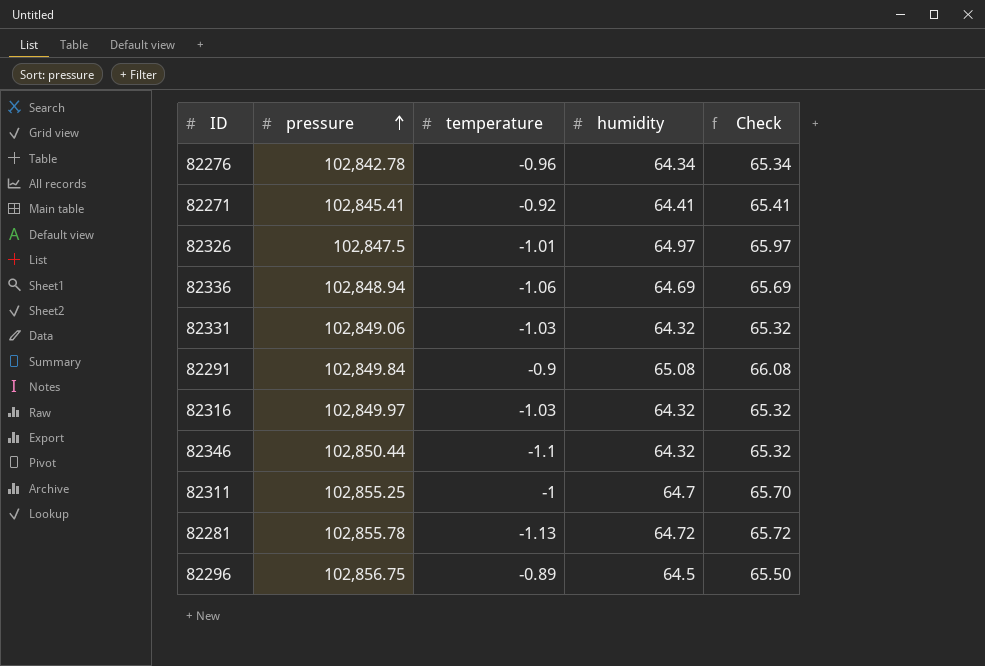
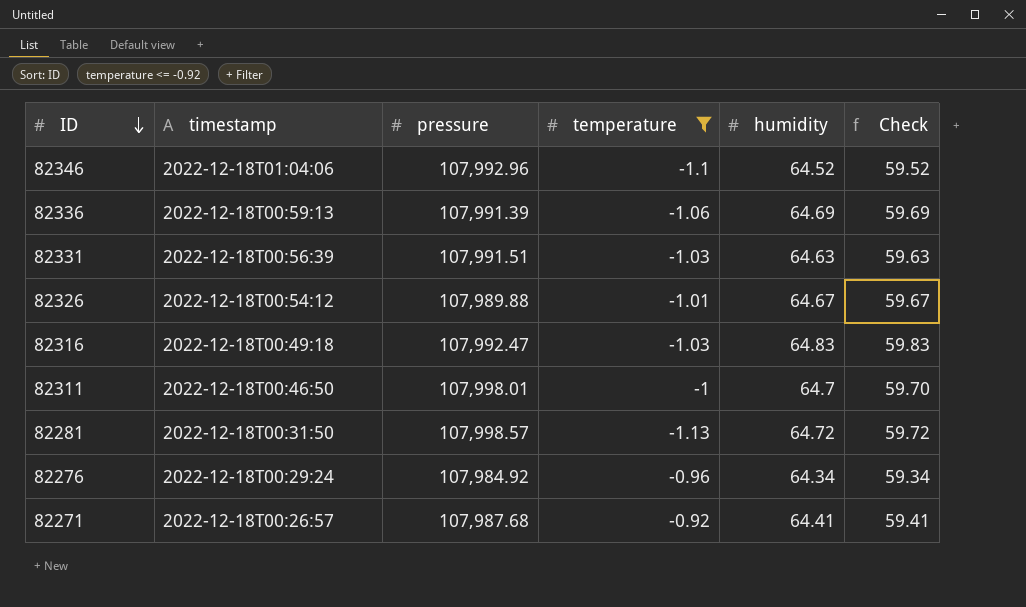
filter: none -> temperature <= -0.92
row order: pressure ascending -> ID descending
column timestamp | position: none -> 2
column Check | formula: [humidity] + 1 -> [humidity] - 5
82346 | pressure: 102,850.44 -> 107,992.96
82346 | humidity: 64.32 -> 64.52
82336 | pressure: 102,848.94 -> 107,991.39
82331 | pressure: 102,849.06 -> 107,991.51
82331 | humidity: 64.32 -> 64.63
82326 | pressure: 102,847.5 -> 107,989.88
82326 | humidity: 64.97 -> 64.67
82316 | pressure: 102,849.97 -> 107,992.47
82316 | humidity: 64.32 -> 64.83
82311 | pressure: 102,855.25 -> 107,998.01
82281 | pressure: 102,855.78 -> 107,998.57
82276 | pressure: 102,842.78 -> 107,984.92
82271 | pressure: 102,845.41 -> 107,987.68

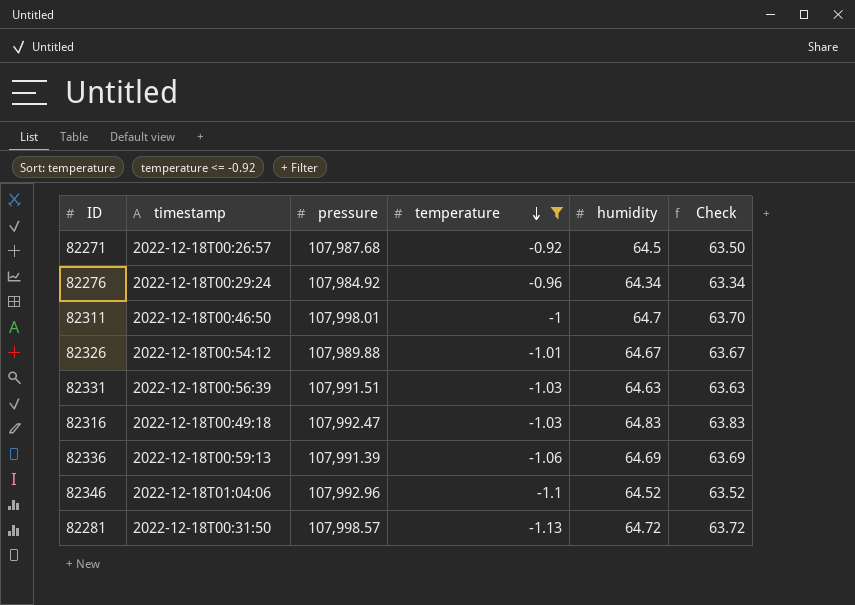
row order: ID descending -> temperature descending
column Check | formula: [humidity] - 5 -> [humidity] - 1
82271 | humidity: 64.41 -> 64.5

